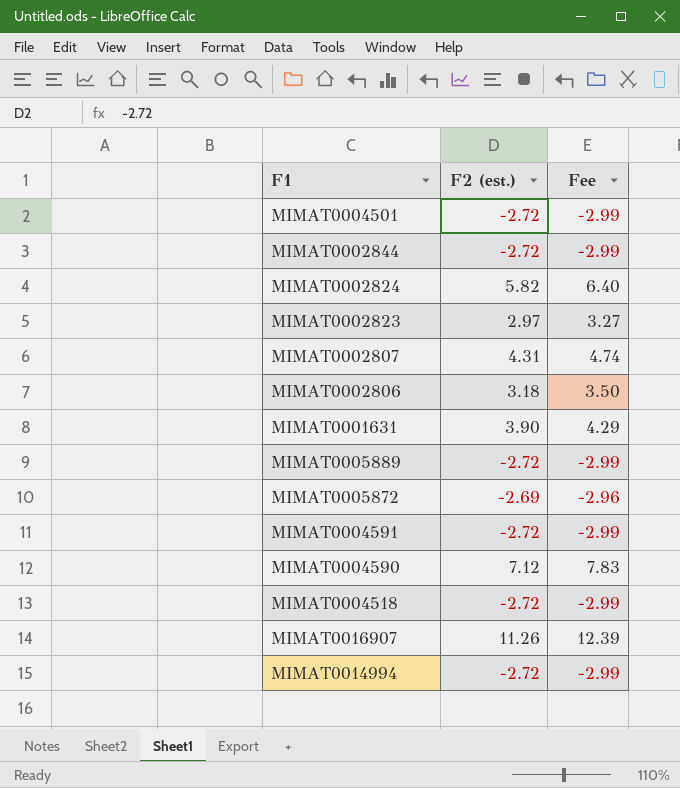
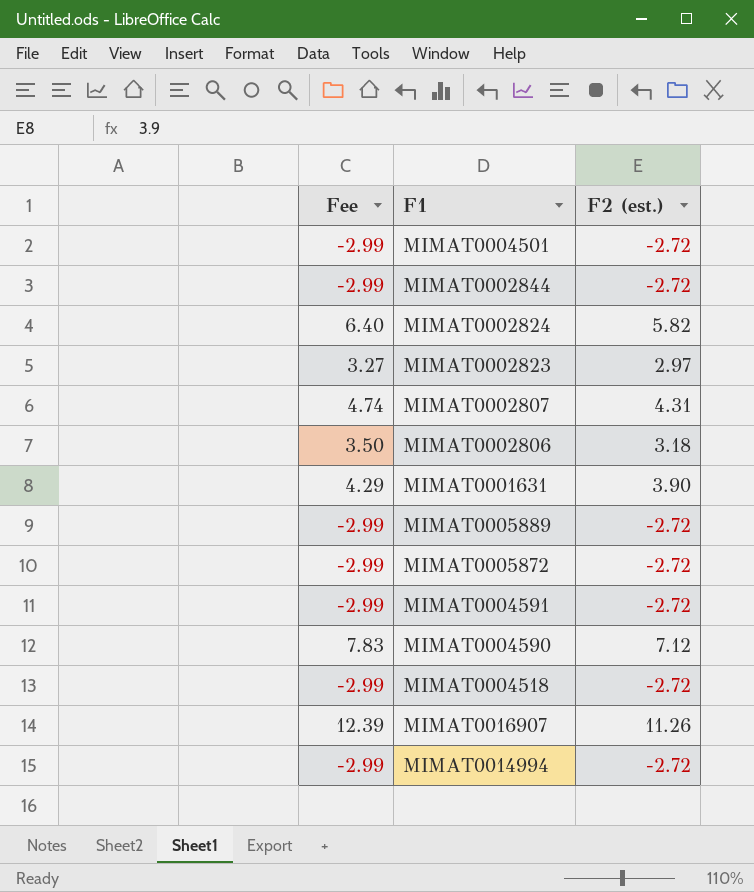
column Fee | position: 3 -> 1
MIMAT0005872 | Fee: -2.96 -> -2.99
MIMAT0005872 | F2 (est.): -2.69 -> -2.72

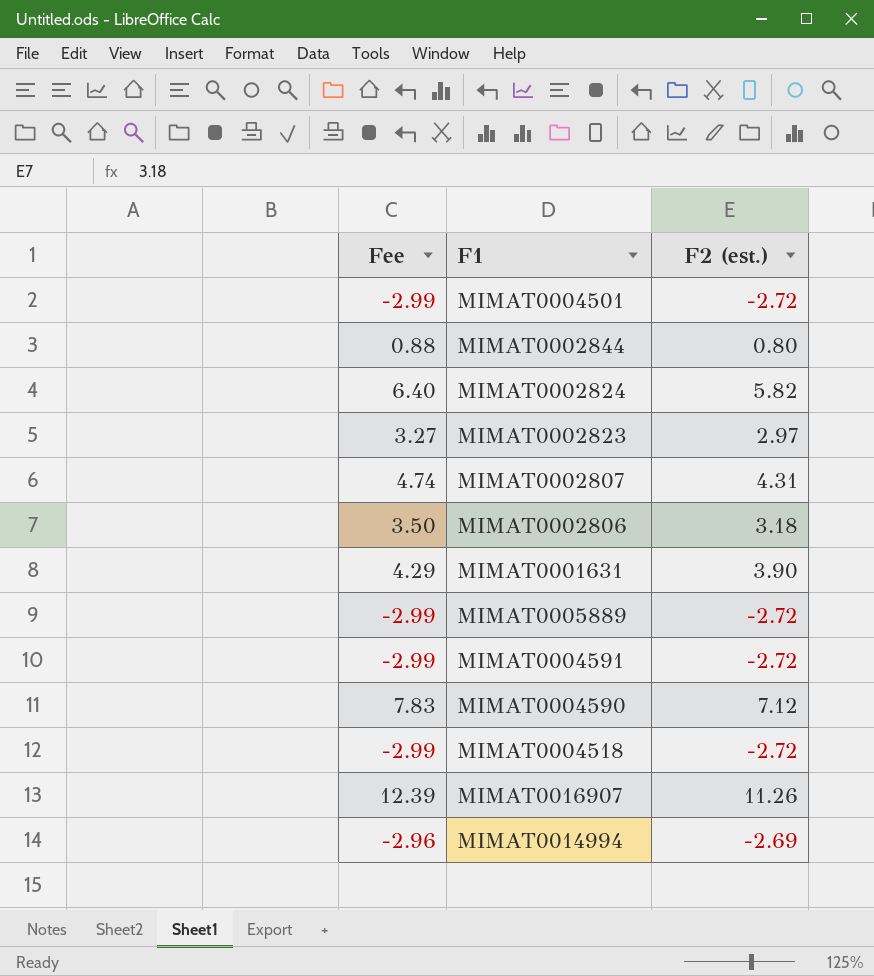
row MIMAT0005872: -2.99 | -2.72 -> none
MIMAT0002844 | Fee: -2.99 -> 0.88
MIMAT0002844 | F2 (est.): -2.72 -> 0.80
MIMAT0014994 | Fee: -2.99 -> -2.96
MIMAT0014994 | F2 (est.): -2.72 -> -2.69

